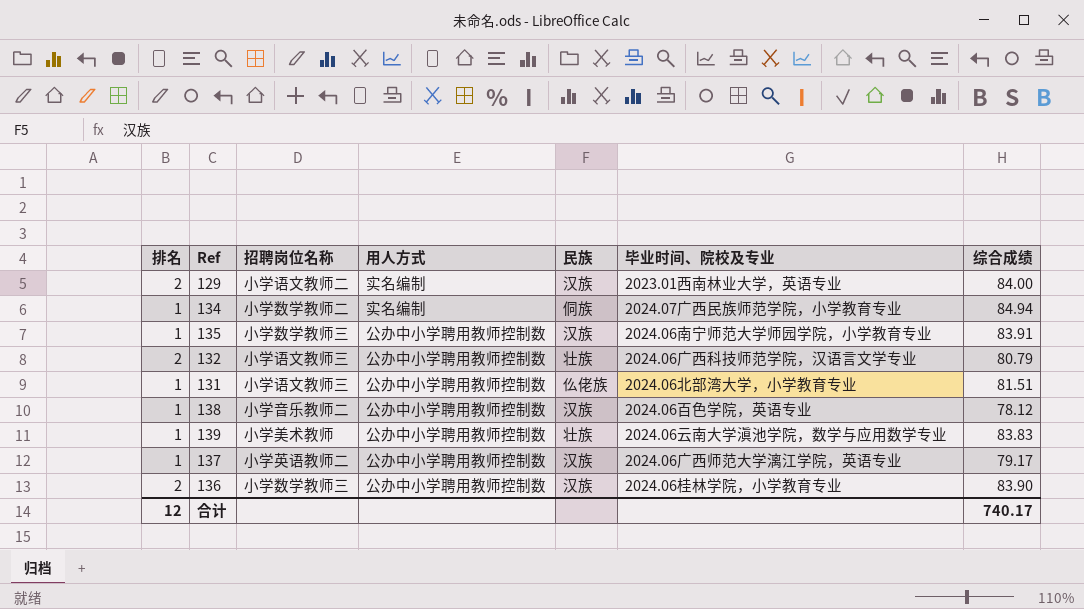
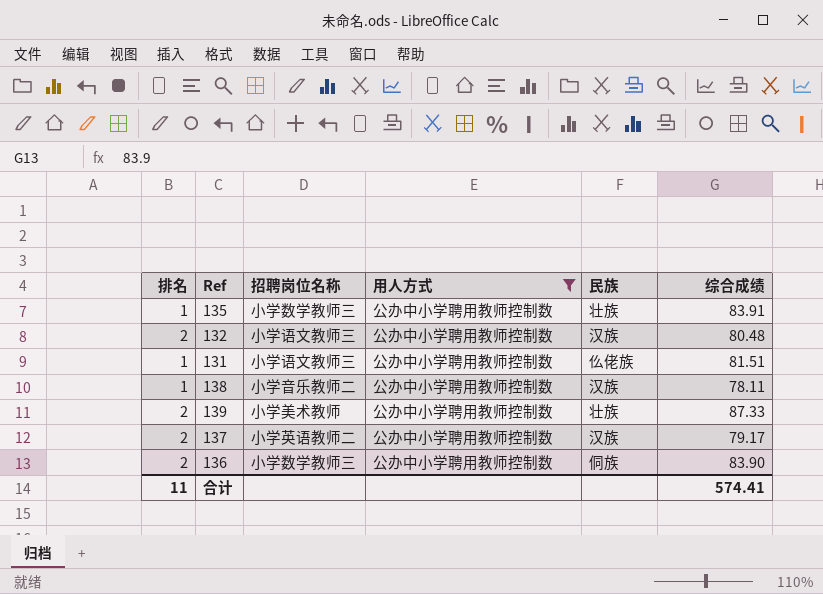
filter: none -> 用人方式 = 公办中小学聘用教师控制数
column 毕业时间、院校及专业 | position: 6 -> none
135 | 民族: 汉族 -> 壮族
132 | 民族: 壮族 -> 汉族
132 | 综合成绩: 80.79 -> 80.48
138 | 综合成绩: 78.12 -> 78.11
139 | 排名: 1 -> 2
139 | 综合成绩: 83.83 -> 87.33
137 | 排名: 1 -> 2
136 | 民族: 汉族 -> 侗族
合计 | 排名: 12 -> 11
合计 | 综合成绩: 740.17 -> 574.41

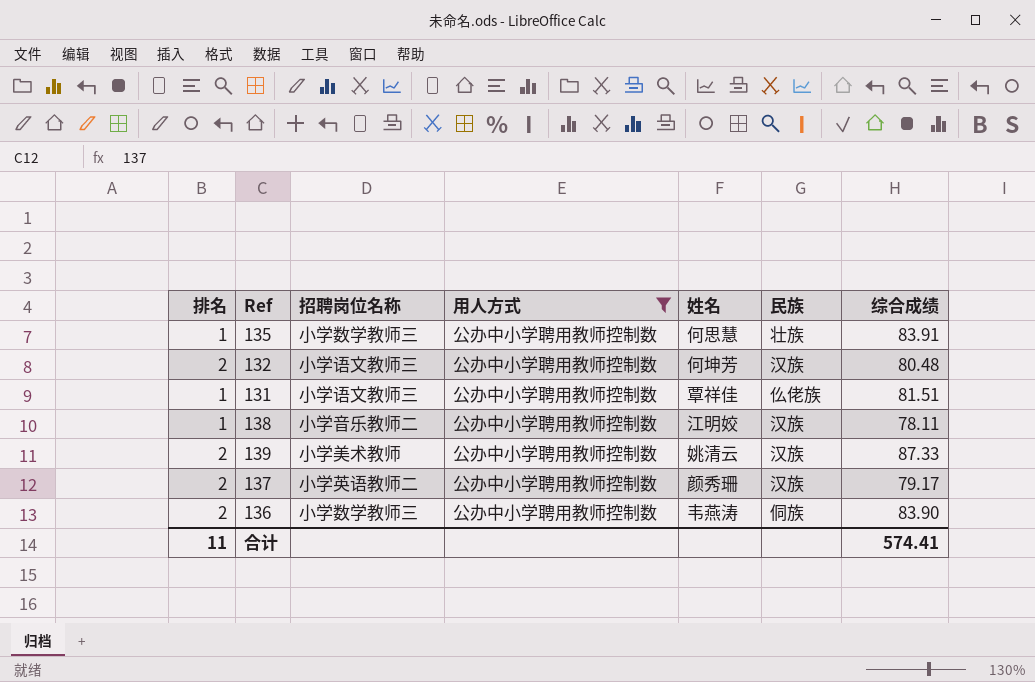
column 姓名 | position: none -> 5
139 | 民族: 壮族 -> 汉族

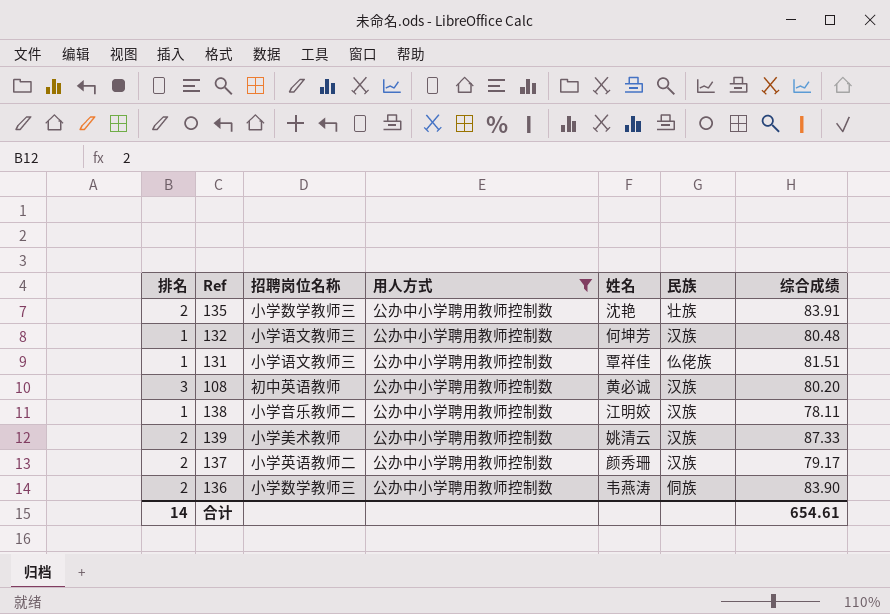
135 | 排名: 1 -> 2
135 | 姓名: 何思慧 -> 沈艳
132 | 排名: 2 -> 1
row 108: none -> 3 | 初中英语教师 | 公办中小学聘用教师控制数 | 黄必诚 | 汉族 | 80.20
合计 | 排名: 11 -> 14
合计 | 综合成绩: 574.41 -> 654.61

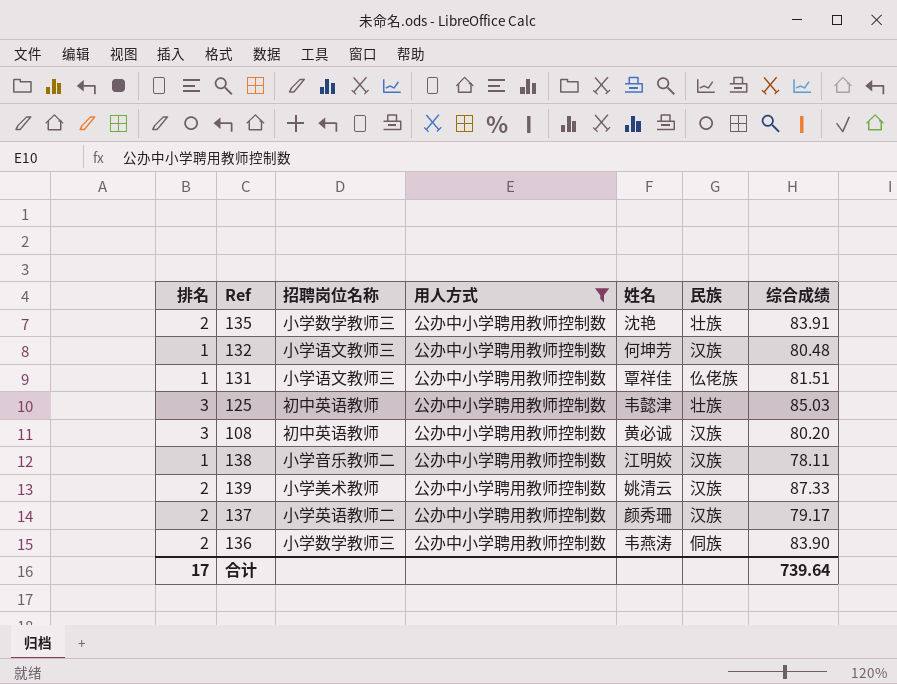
row 125: none -> 3 | 初中英语教师 | 公办中小学聘用教师控制数 | 韦懿津 | 壮族 | 85.03
合计 | 排名: 14 -> 17
合计 | 综合成绩: 654.61 -> 739.64

